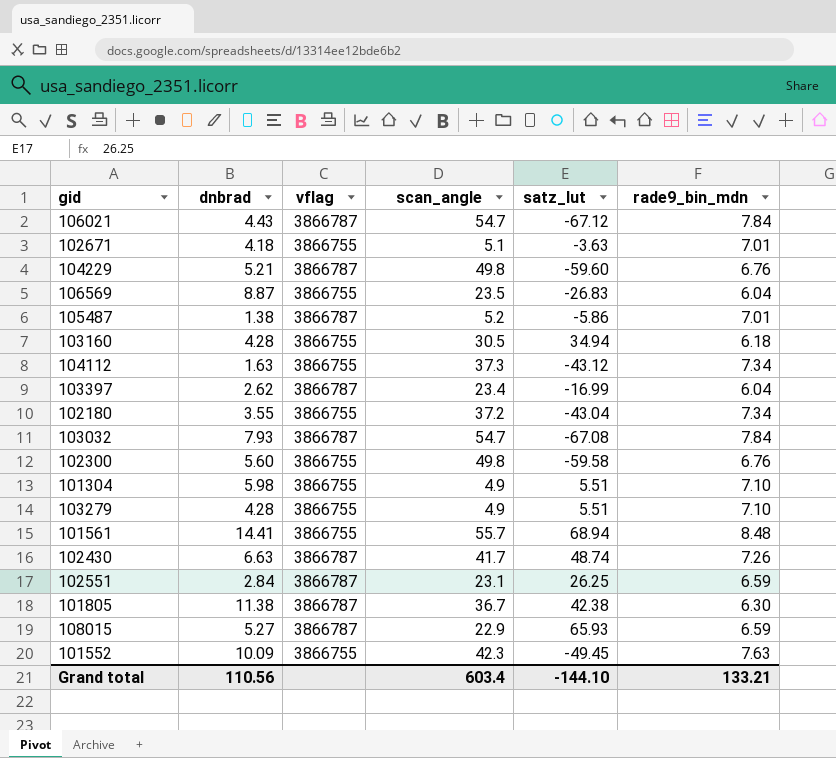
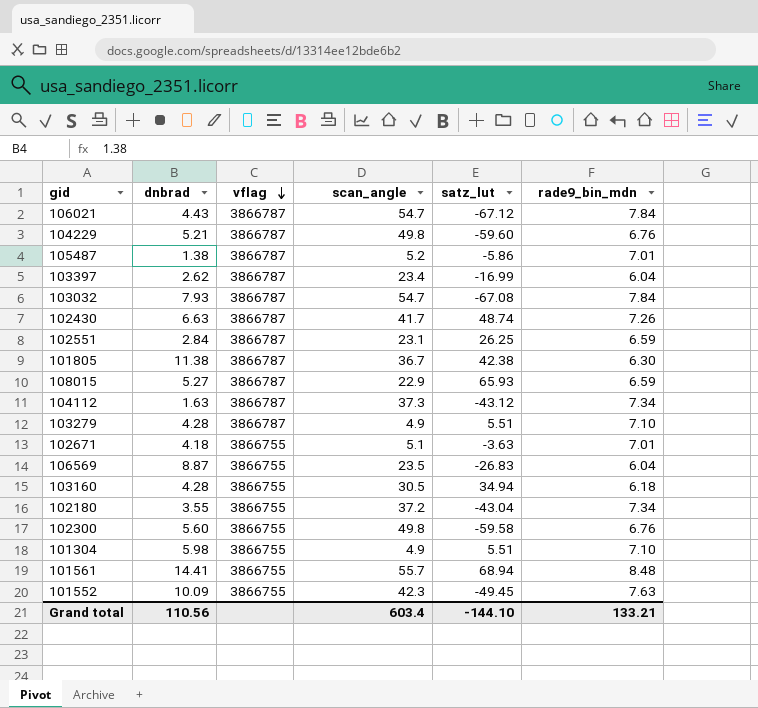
row order: none -> vflag descending
104112 | vflag: 3866755 -> 3866787
103279 | vflag: 3866755 -> 3866787

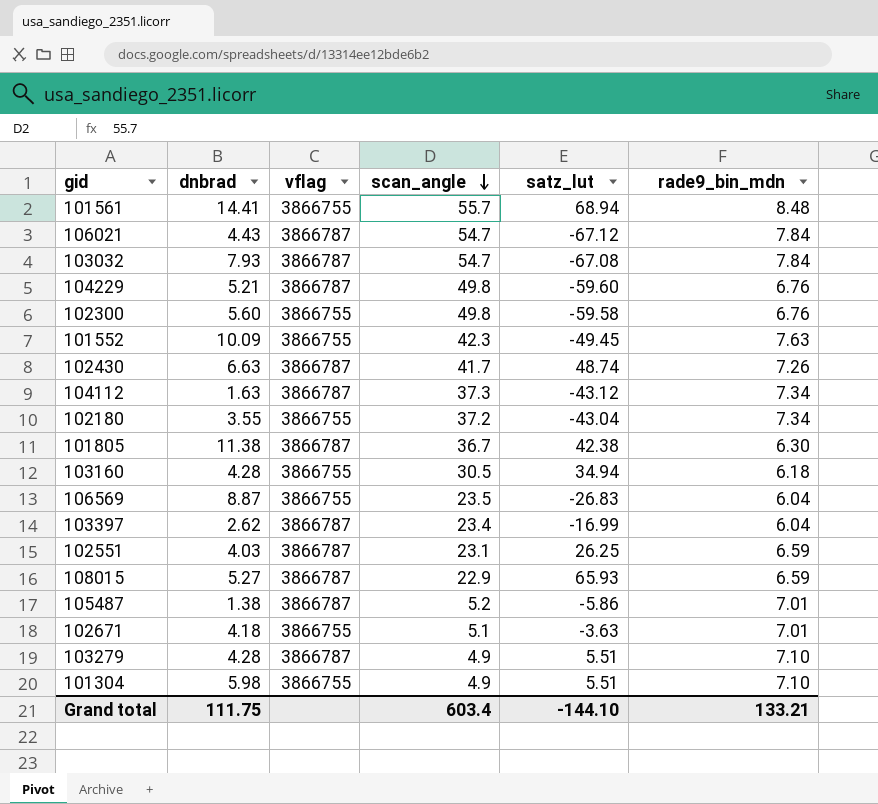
row order: vflag descending -> scan_angle descending
102551 | dnbrad: 2.84 -> 4.03
Grand total | dnbrad: 110.56 -> 111.75

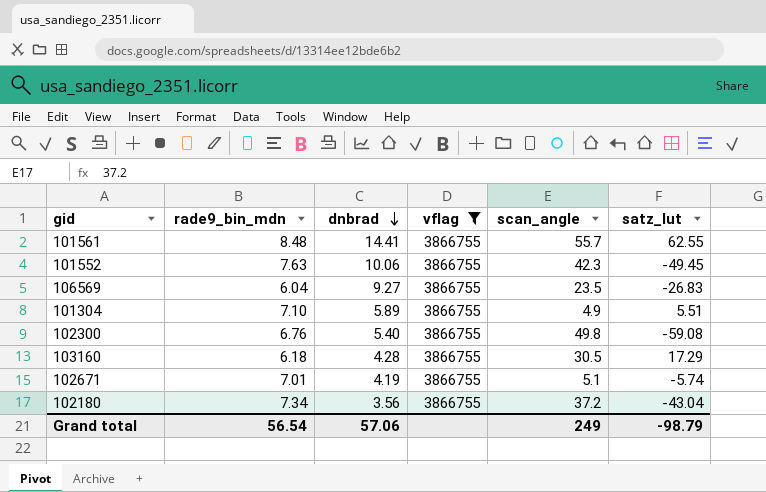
filter: none -> vflag = 3866755
row order: scan_angle descending -> dnbrad descending
column rade9_bin_mdn | position: 6 -> 2
101561 | satz_lut: 68.94 -> 62.55
101552 | dnbrad: 10.09 -> 10.06
106569 | dnbrad: 8.87 -> 9.27
101304 | dnbrad: 5.98 -> 5.89
102300 | dnbrad: 5.60 -> 5.40
102300 | satz_lut: -59.58 -> -59.08
103160 | satz_lut: 34.94 -> 17.29
102671 | dnbrad: 4.18 -> 4.19
102671 | satz_lut: -3.63 -> -5.74
102180 | dnbrad: 3.55 -> 3.56
Grand total | rade9_bin_mdn: 133.21 -> 56.54
Grand total | dnbrad: 111.75 -> 57.06
Grand total | scan_angle: 603.4 -> 249
Grand total | satz_lut: -144.10 -> -98.79

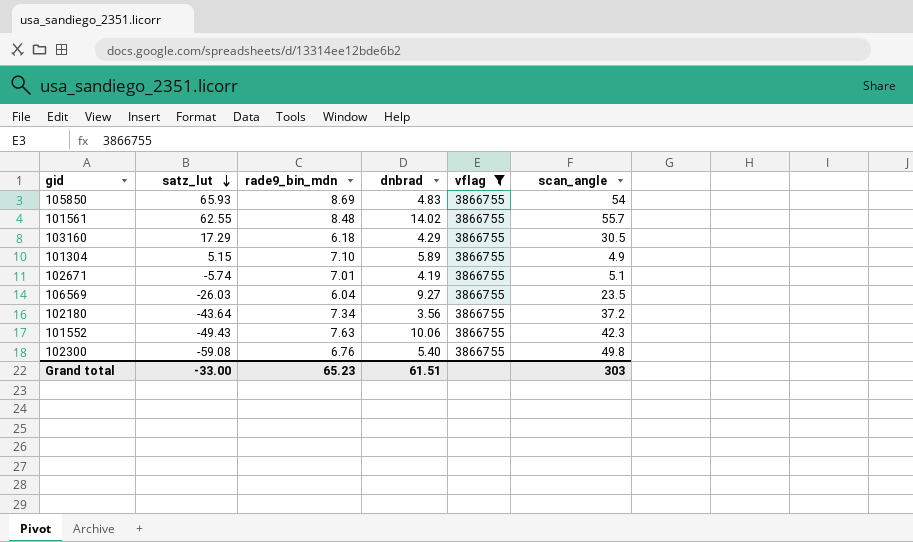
row order: dnbrad descending -> satz_lut descending
column satz_lut | position: 6 -> 2
row 105850: none -> 65.93 | 8.69 | 4.83 | 3866755 | 54
101561 | dnbrad: 14.41 -> 14.02
103160 | dnbrad: 4.28 -> 4.29
101304 | satz_lut: 5.51 -> 5.15
106569 | satz_lut: -26.83 -> -26.03
102180 | satz_lut: -43.04 -> -43.64
101552 | satz_lut: -49.45 -> -49.43
Grand total | satz_lut: -98.79 -> -33.00
Grand total | rade9_bin_mdn: 56.54 -> 65.23
Grand total | dnbrad: 57.06 -> 61.51
Grand total | scan_angle: 249 -> 303

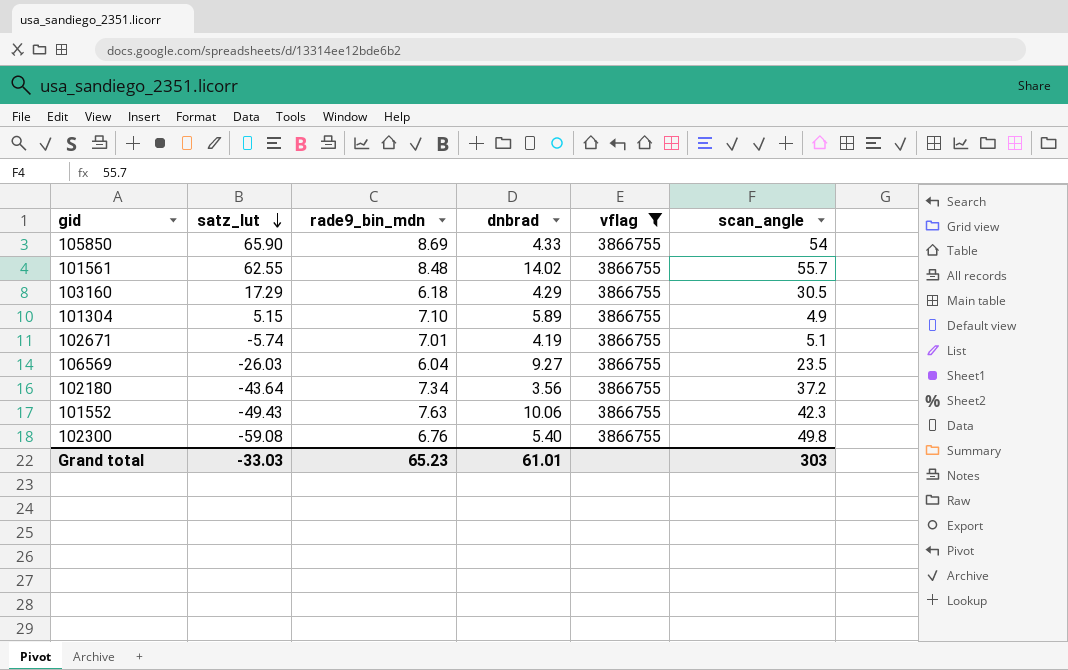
105850 | satz_lut: 65.93 -> 65.90
105850 | dnbrad: 4.83 -> 4.33
Grand total | satz_lut: -33.00 -> -33.03
Grand total | dnbrad: 61.51 -> 61.01

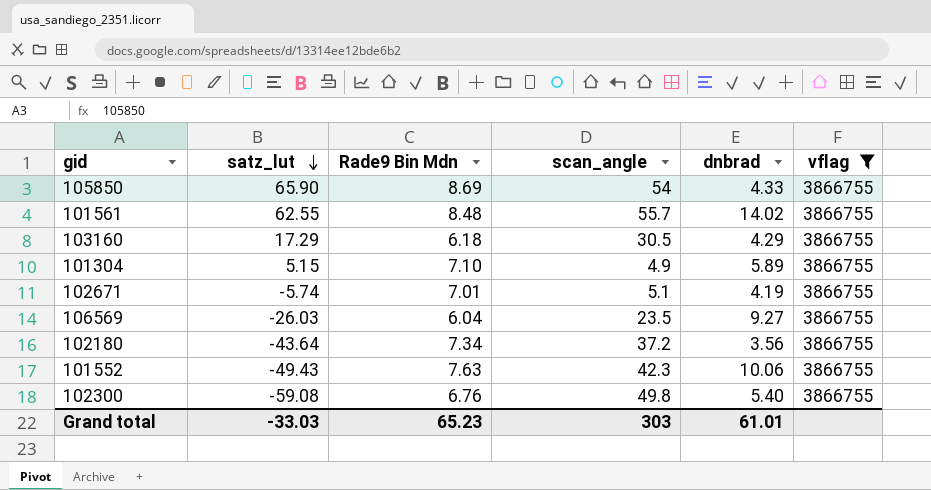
column name: rade9_bin_mdn -> Rade9 Bin Mdn
column scan_angle | position: 6 -> 4

